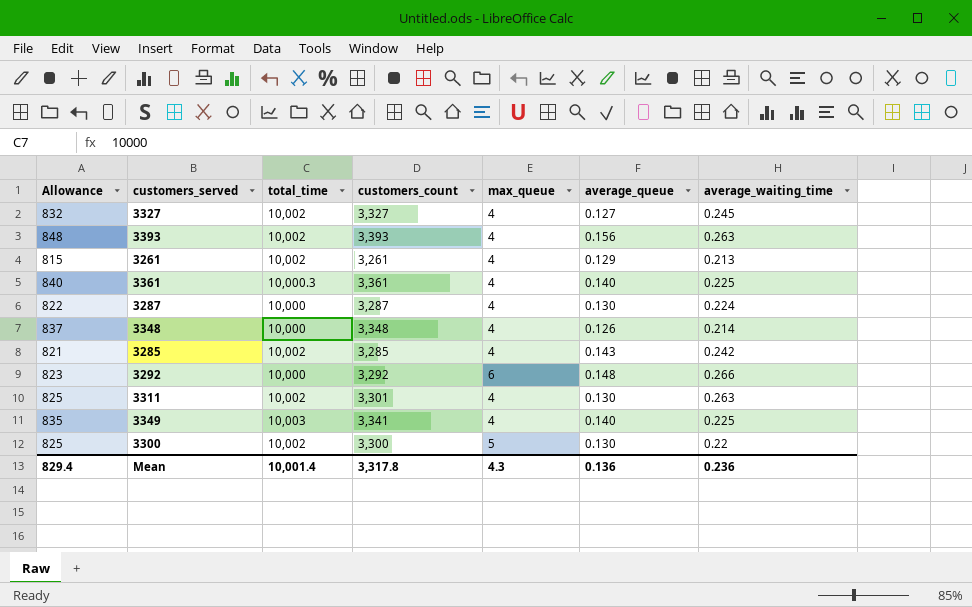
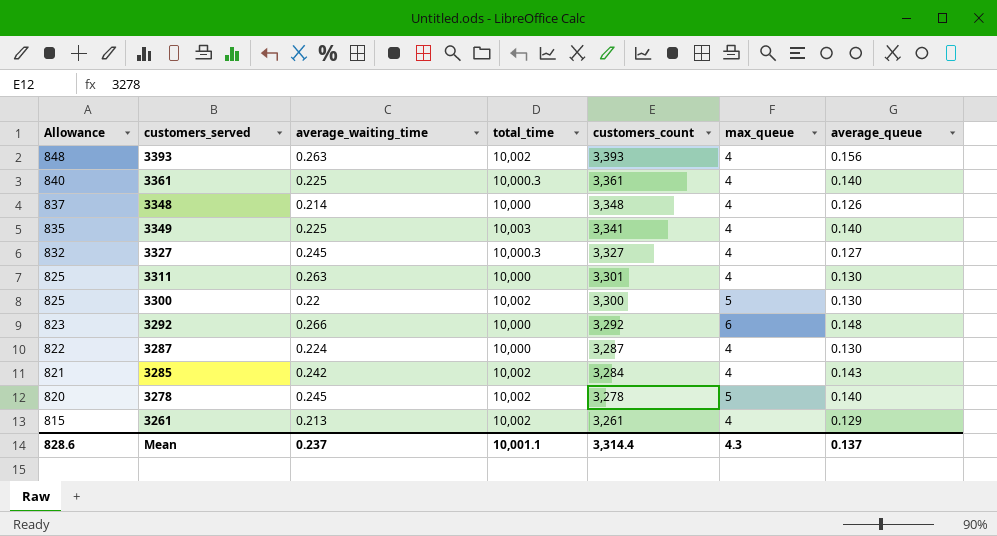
row order: none -> Allowance descending
column average_waiting_time | position: 7 -> 3
3327 | total_time: 10,002 -> 10,000.3
3311 | total_time: 10,002 -> 10,000
3285 | customers_count: 3,285 -> 3,284
row 3278: none -> 820 | 0.245 | 10,002 | 3,278 | 5 | 0.140
Mean | Allowance: 829.4 -> 828.6
Mean | average_waiting_time: 0.236 -> 0.237
Mean | total_time: 10,001.4 -> 10,001.1
Mean | customers_count: 3,317.8 -> 3,314.4
Mean | average_queue: 0.136 -> 0.137

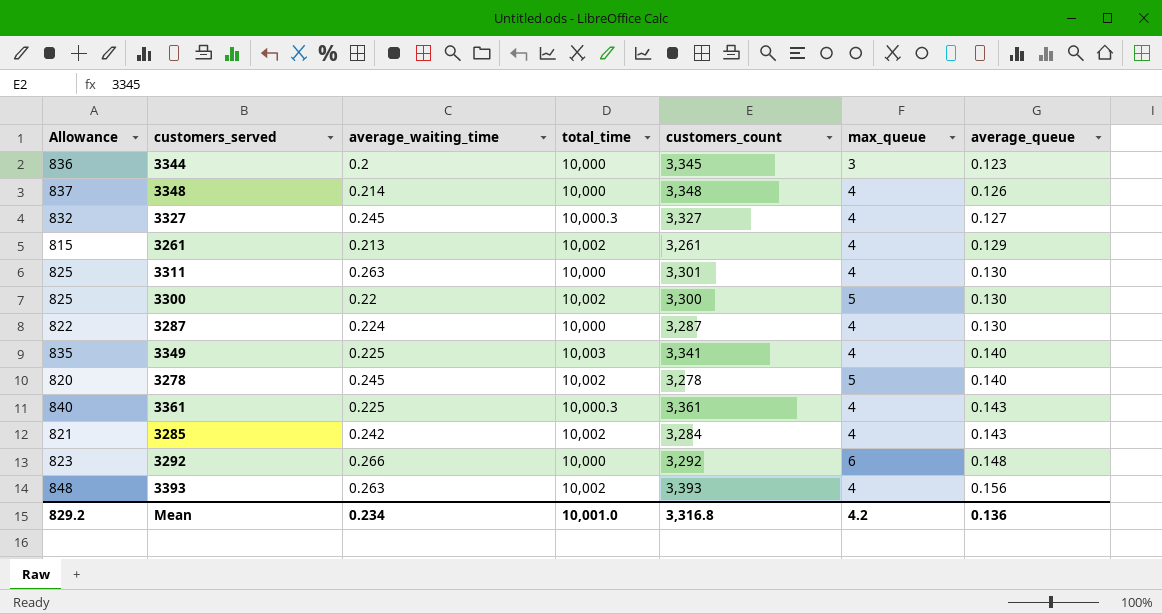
row order: Allowance descending -> average_queue ascending
row 3344: none -> 836 | 0.2 | 10,000 | 3,345 | 3 | 0.123
3361 | average_queue: 0.140 -> 0.143
Mean | Allowance: 828.6 -> 829.2
Mean | average_waiting_time: 0.237 -> 0.234
Mean | total_time: 10,001.1 -> 10,001.0
Mean | customers_count: 3,314.4 -> 3,316.8
Mean | max_queue: 4.3 -> 4.2
Mean | average_queue: 0.137 -> 0.136

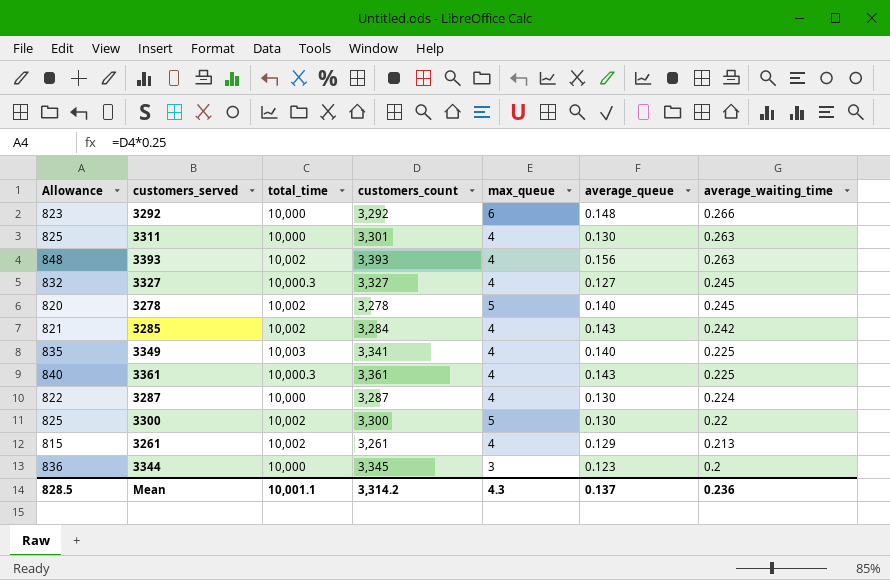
row order: average_queue ascending -> average_waiting_time descending
column average_waiting_time | position: 3 -> 7
row 3348: 837 | 0.214 | 10,000 | 3,348 | 4 | 0.126 -> none
Mean | Allowance: 829.2 -> 828.5
Mean | total_time: 10,001.0 -> 10,001.1
Mean | customers_count: 3,316.8 -> 3,314.2
Mean | max_queue: 4.2 -> 4.3
Mean | average_queue: 0.136 -> 0.137
Mean | average_waiting_time: 0.234 -> 0.236

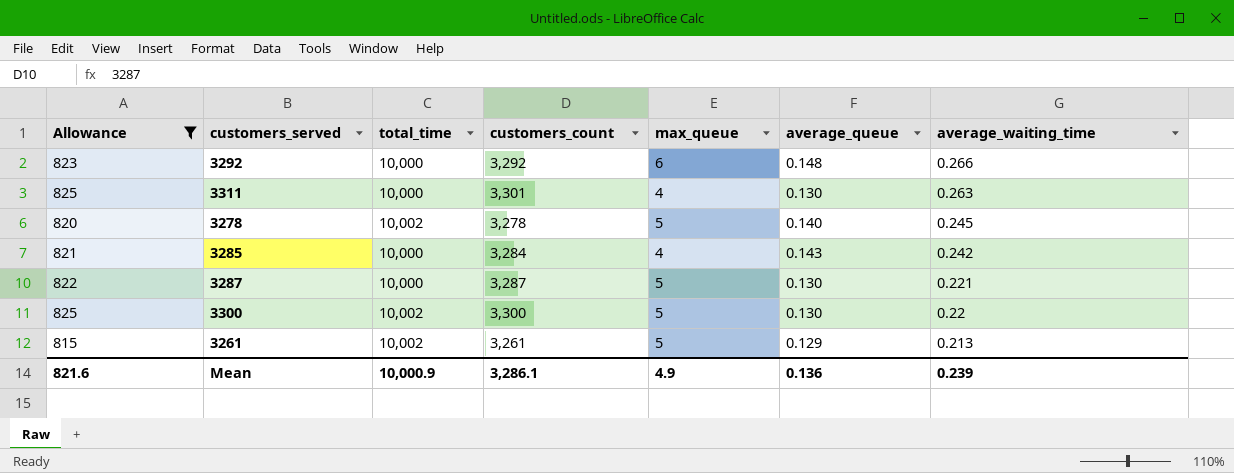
filter: none -> Allowance <= 825
3285 | total_time: 10,002 -> 10,000
3287 | max_queue: 4 -> 5
3287 | average_waiting_time: 0.224 -> 0.221
3261 | max_queue: 4 -> 5
Mean | Allowance: 828.5 -> 821.6
Mean | total_time: 10,001.1 -> 10,000.9
Mean | customers_count: 3,314.2 -> 3,286.1
Mean | max_queue: 4.3 -> 4.9
Mean | average_queue: 0.137 -> 0.136
Mean | average_waiting_time: 0.236 -> 0.239

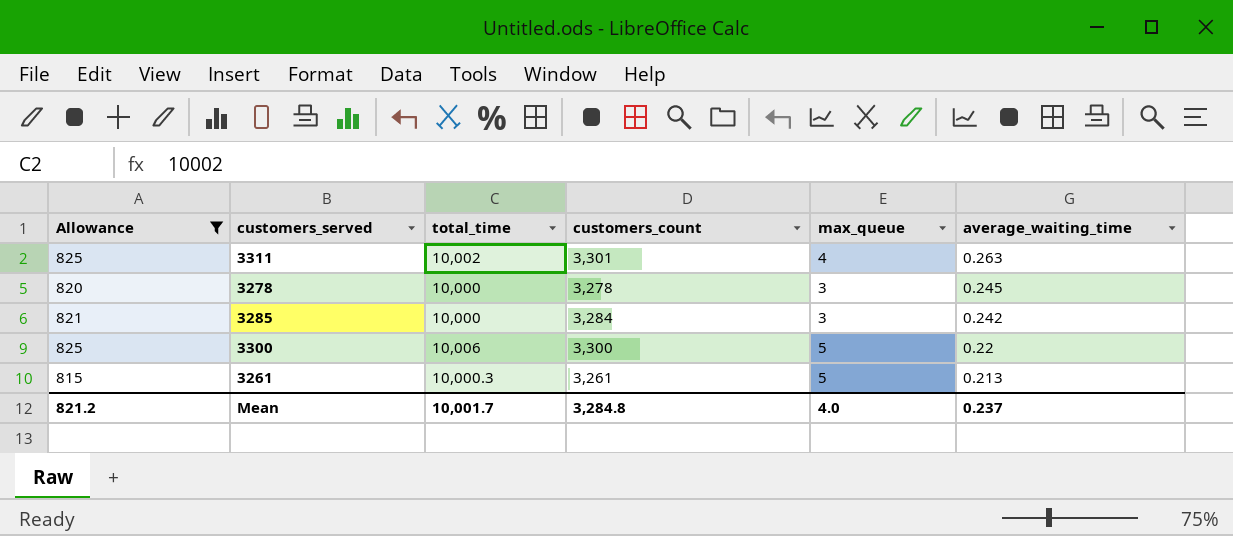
column average_queue | position: 6 -> none
row 3292: 823 | 10,000 | 3,292 | 6 | 0.148 | 0.266 -> none
row 3287: 822 | 10,000 | 3,287 | 5 | 0.130 | 0.221 -> none
3311 | total_time: 10,000 -> 10,002
3278 | total_time: 10,002 -> 10,000
3278 | max_queue: 5 -> 3
3285 | max_queue: 4 -> 3
3300 | total_time: 10,002 -> 10,006
3261 | total_time: 10,002 -> 10,000.3
Mean | Allowance: 821.6 -> 821.2
Mean | total_time: 10,000.9 -> 10,001.7
Mean | customers_count: 3,286.1 -> 3,284.8
Mean | max_queue: 4.9 -> 4.0
Mean | average_waiting_time: 0.239 -> 0.237

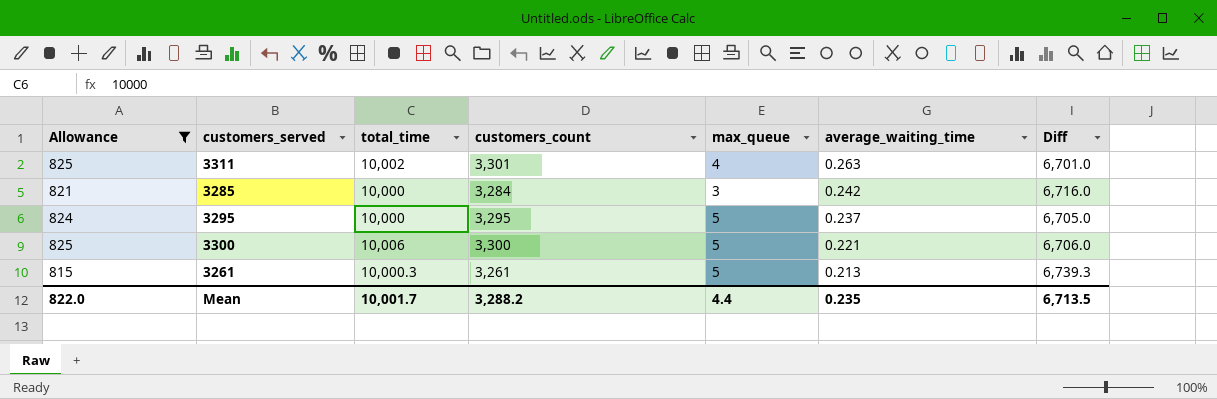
column Diff | formula: none -> [total_time] - [customers_count]
row 3278: 820 | 10,000 | 3,278 | 3 | 0.245 -> none
row 3295: none -> 824 | 10,000 | 3,295 | 5 | 0.237 | 6,705.0
3300 | average_waiting_time: 0.22 -> 0.221
Mean | Allowance: 821.2 -> 822.0
Mean | customers_count: 3,284.8 -> 3,288.2
Mean | max_queue: 4.0 -> 4.4
Mean | average_waiting_time: 0.237 -> 0.235

